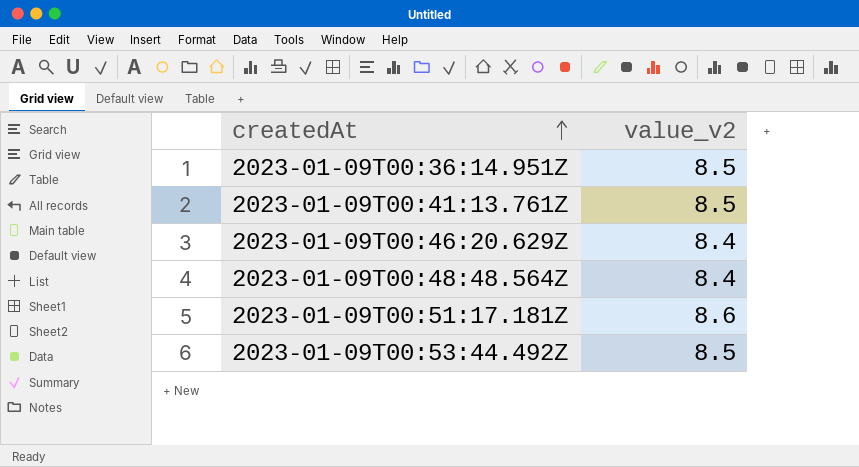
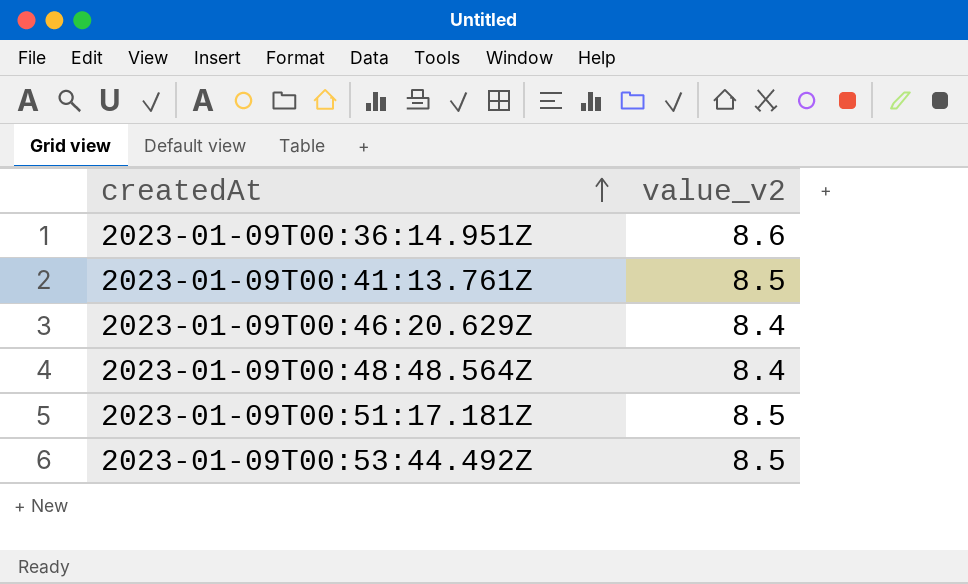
2023-01-09T00:36:14.951Z | value_v2: 8.5 -> 8.6
2023-01-09T00:51:17.181Z | value_v2: 8.6 -> 8.5

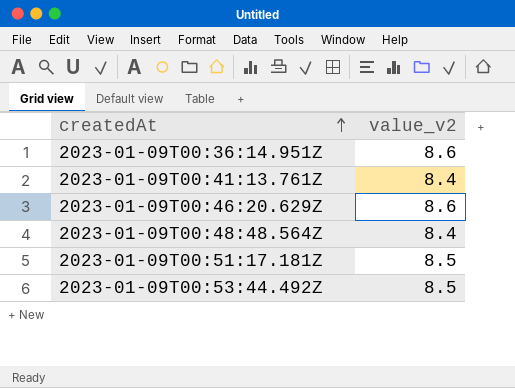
2023-01-09T00:41:13.761Z | value_v2: 8.5 -> 8.4
2023-01-09T00:46:20.629Z | value_v2: 8.4 -> 8.6

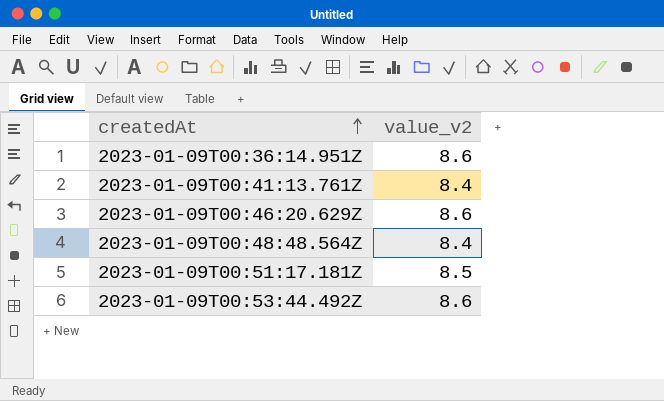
2023-01-09T00:53:44.492Z | value_v2: 8.5 -> 8.6

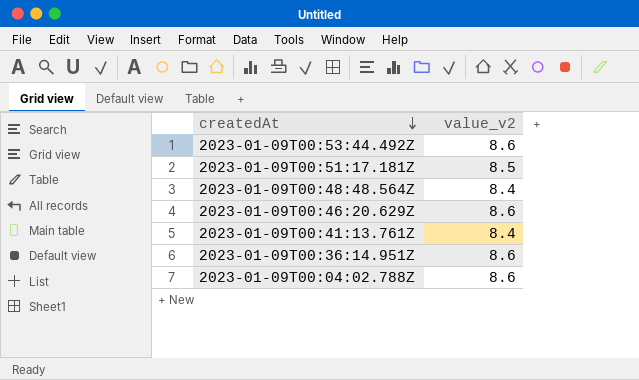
row order: createdAt ascending -> createdAt descending
row 2023-01-09T00:04:02.788Z: none -> 8.6

